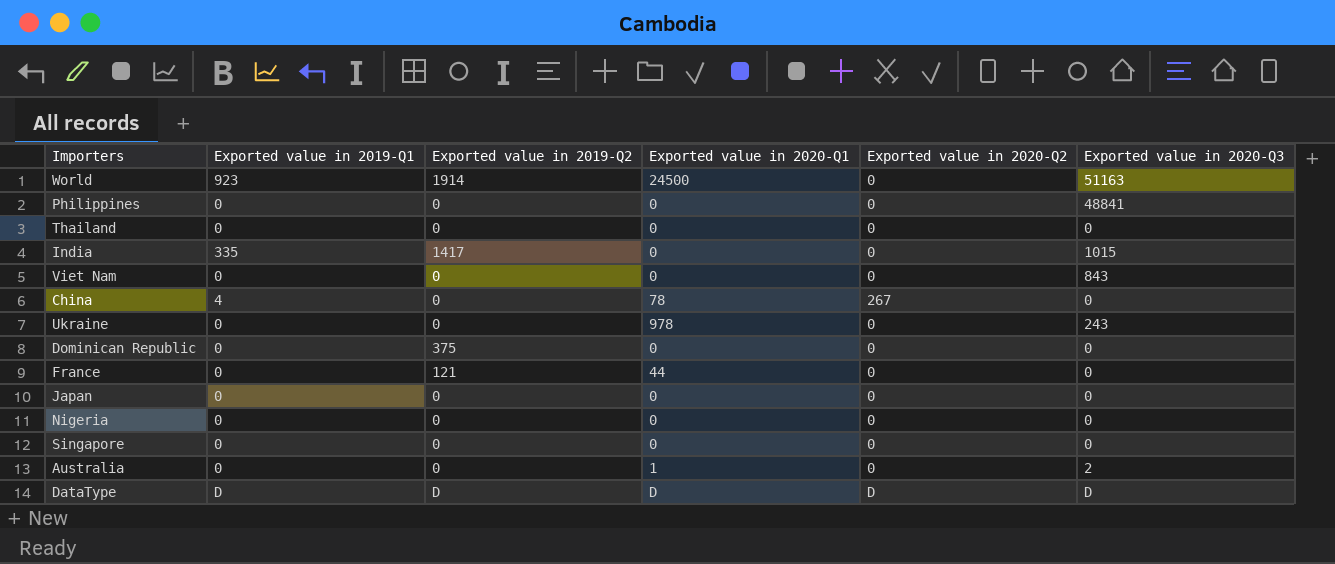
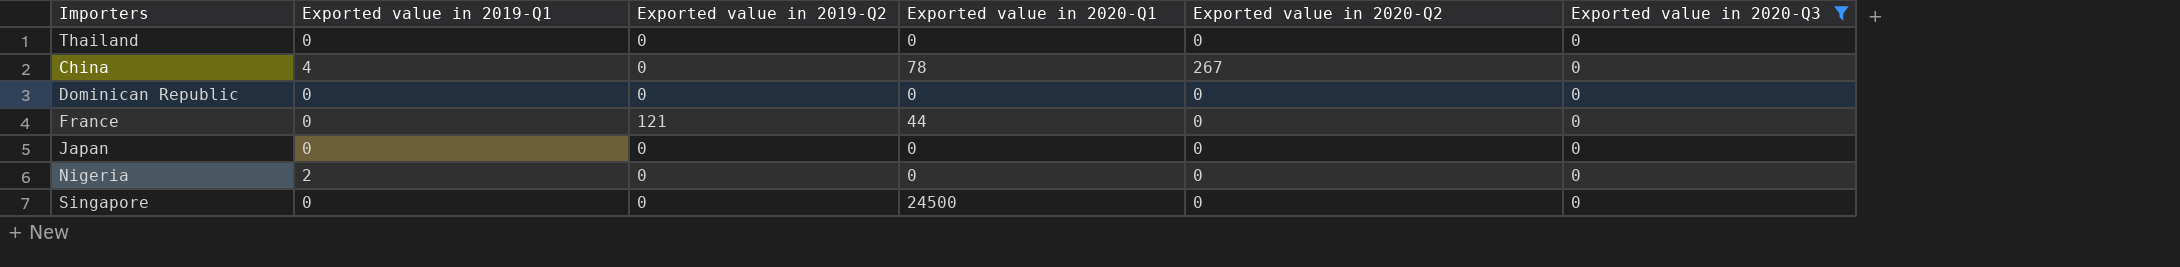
filter: none -> Exported value in 2020-Q3 = 0
Dominican Republic | Exported value in 2019-Q2: 375 -> 0
Nigeria | Exported value in 2019-Q1: 0 -> 2
Singapore | Exported value in 2020-Q1: 0 -> 24500

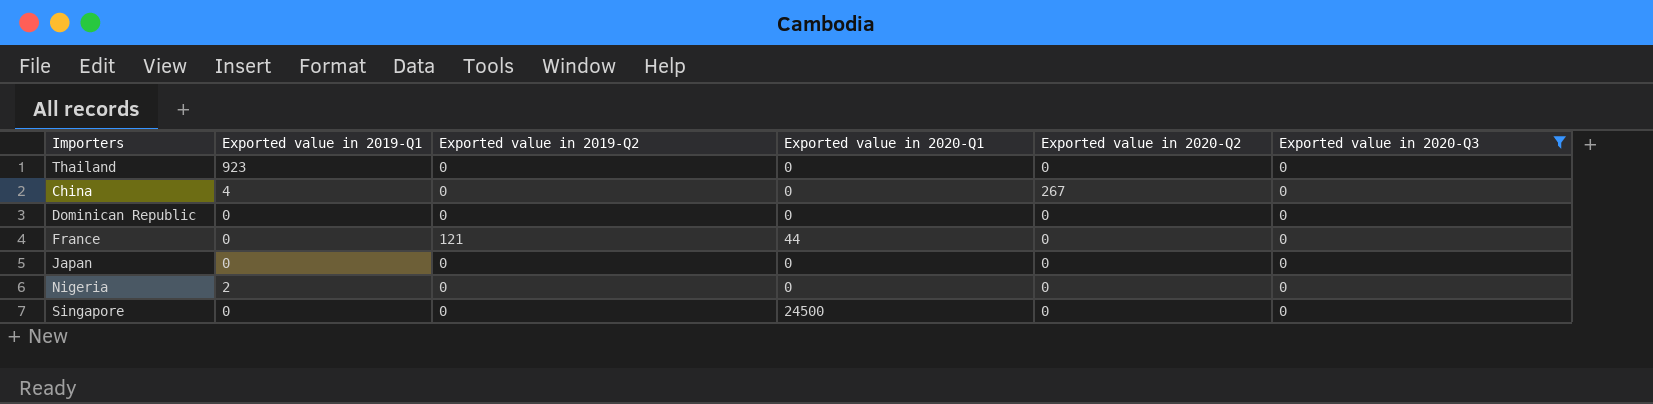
Thailand | Exported value in 2019-Q1: 0 -> 923
China | Exported value in 2020-Q1: 78 -> 0

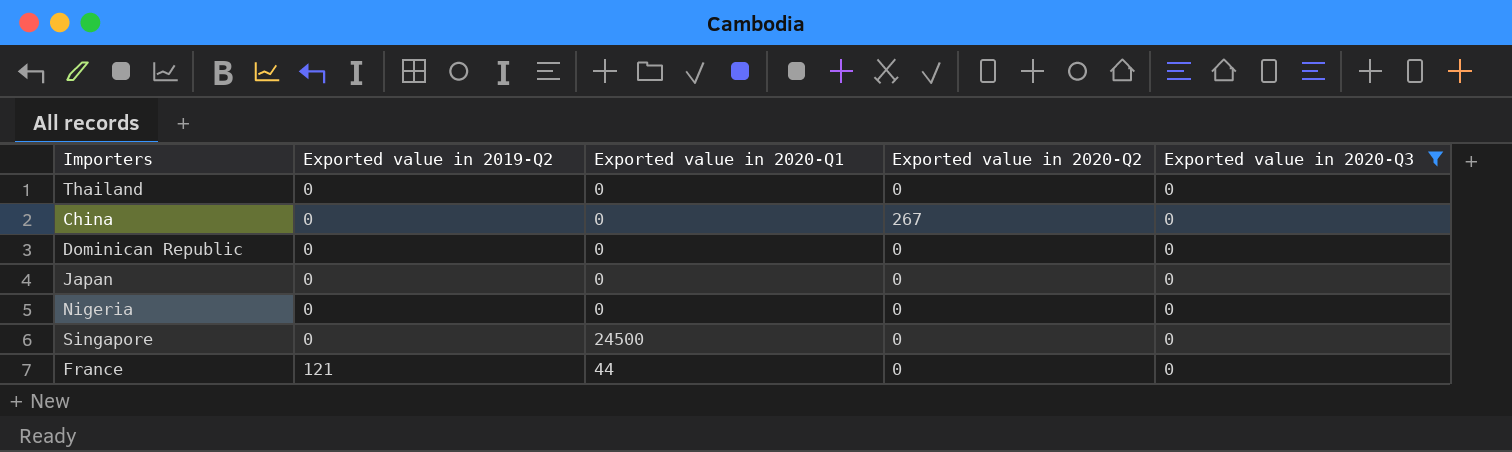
row order: none -> Exported value in 2019-Q2 ascending
column Exported value in 2019-Q1 | position: 2 -> none

